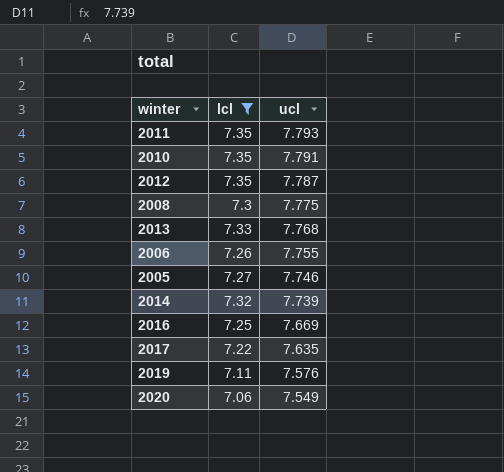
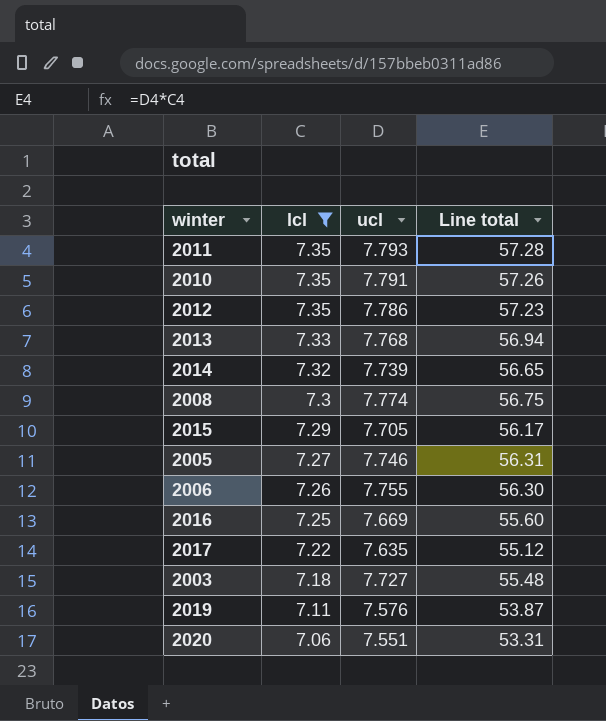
row order: ucl descending -> lcl descending
column Line total | formula: none -> [lcl] * [ucl]
2012 | ucl: 7.787 -> 7.786
2008 | ucl: 7.775 -> 7.774
row 2015: none -> 7.29 | 7.705 | 56.17
row 2003: none -> 7.18 | 7.727 | 55.48
2020 | ucl: 7.549 -> 7.551

